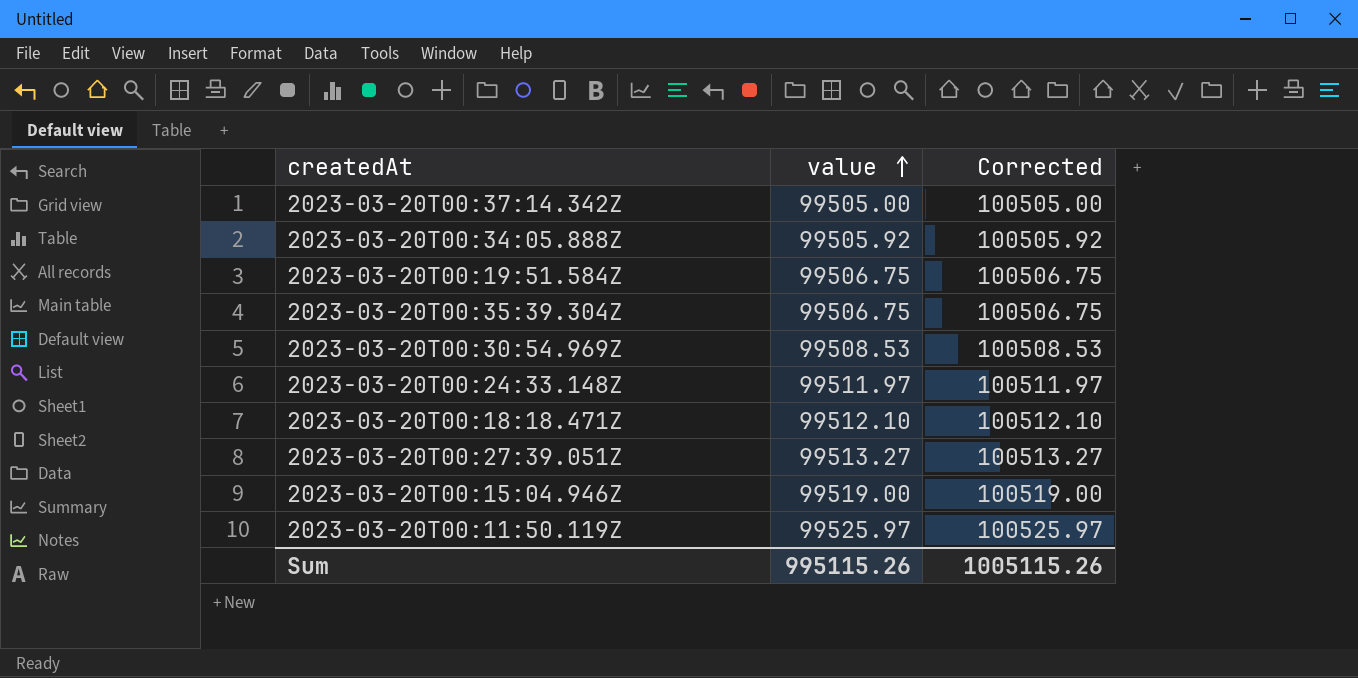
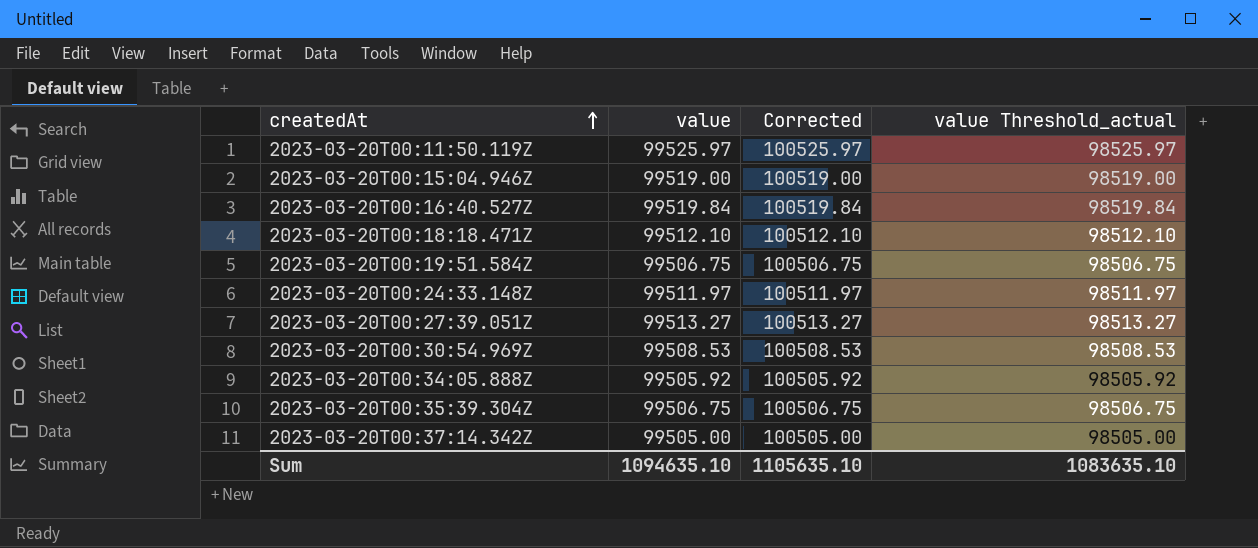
row order: value ascending -> createdAt ascending
column value Threshold_actual | formula: none -> [value] - 1000
row 2023-03-20T00:16:40.527Z: none -> 99519.84 | 100519.84 | 98519.84
Sum | value: 995115.26 -> 1094635.10
Sum | Corrected: 1005115.26 -> 1105635.10

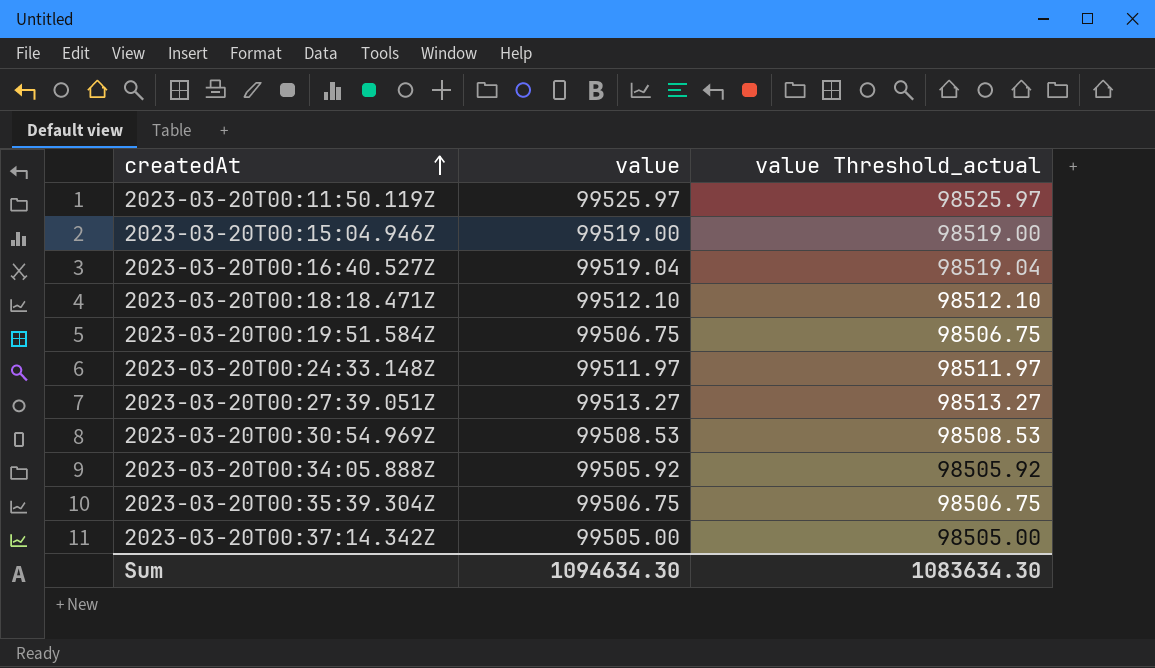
column Corrected | formula: [value] + 1000 -> none
2023-03-20T00:16:40.527Z | value: 99519.84 -> 99519.04
2023-03-20T00:16:40.527Z | value Threshold_actual: 98519.84 -> 98519.04
Sum | value: 1094635.10 -> 1094634.30
Sum | value Threshold_actual: 1083635.10 -> 1083634.30

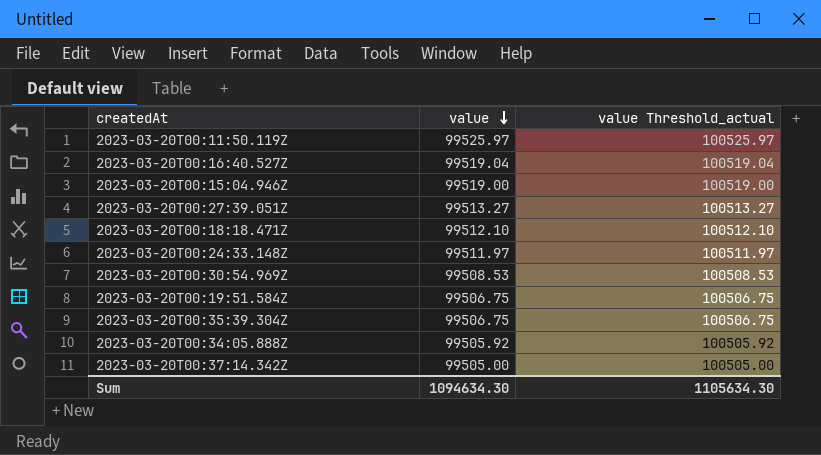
row order: createdAt ascending -> value descending
column value Threshold_actual | formula: [value] - 1000 -> [value] + 1000
Sum | value Threshold_actual: 1083634.30 -> 1105634.30

